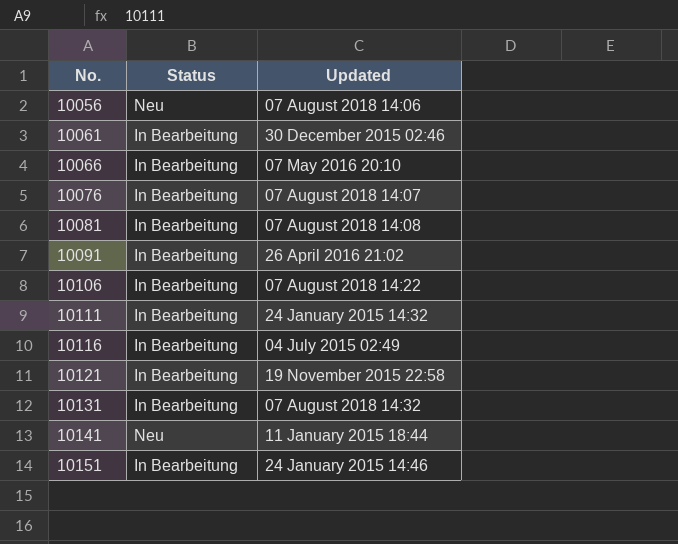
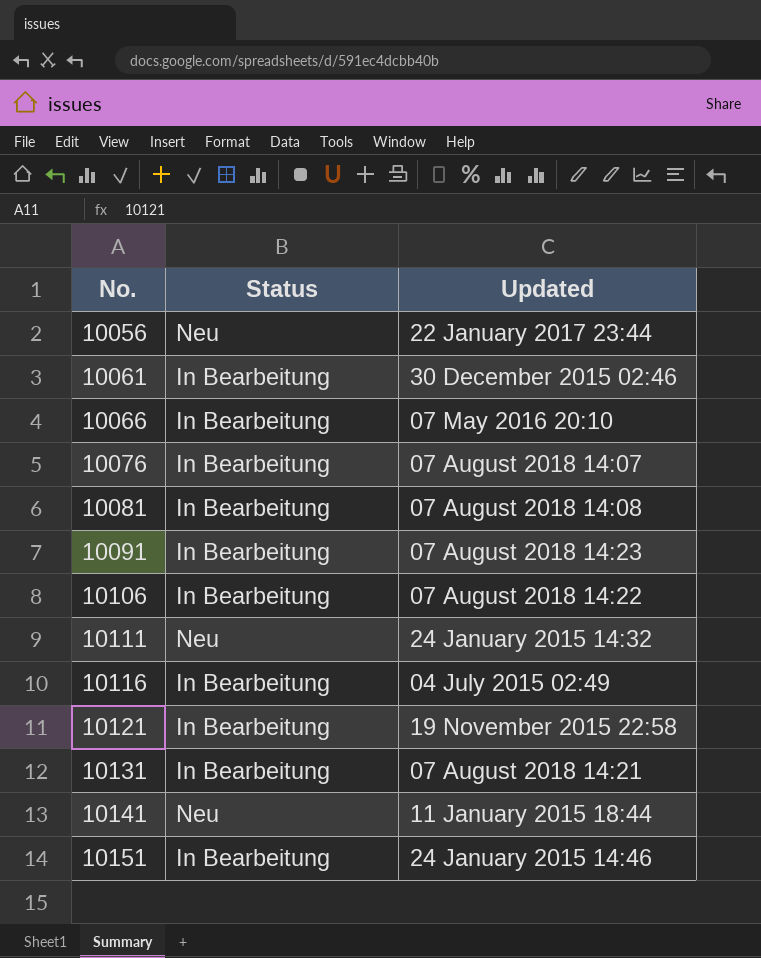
10056 | Updated: 07 August 2018 14:06 -> 22 January 2017 23:44
10091 | Updated: 26 April 2016 21:02 -> 07 August 2018 14:23
10111 | Status: In Bearbeitung -> Neu
10131 | Updated: 07 August 2018 14:32 -> 07 August 2018 14:21

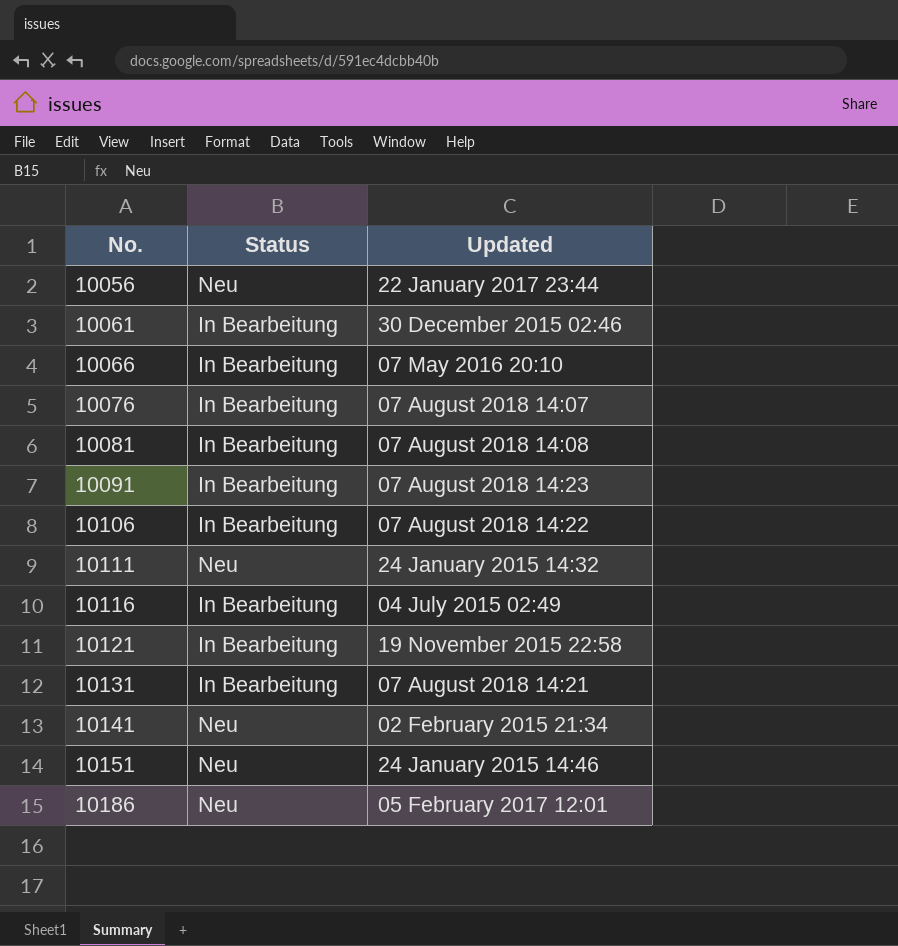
10141 | Updated: 11 January 2015 18:44 -> 02 February 2015 21:34
10151 | Status: In Bearbeitung -> Neu
row 10186: none -> Neu | 05 February 2017 12:01

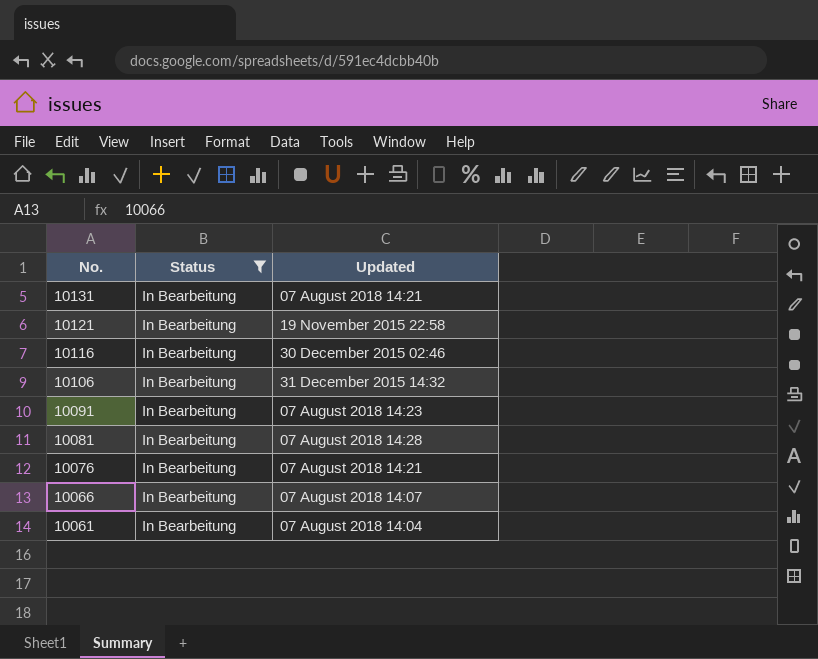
filter: none -> Status = In Bearbeitung
row order: No. ascending -> No. descending
10116 | Updated: 04 July 2015 02:49 -> 30 December 2015 02:46
10106 | Updated: 07 August 2018 14:22 -> 31 December 2015 14:32
10081 | Updated: 07 August 2018 14:08 -> 07 August 2018 14:28
10076 | Updated: 07 August 2018 14:07 -> 07 August 2018 14:21
10066 | Updated: 07 May 2016 20:10 -> 07 August 2018 14:07
10061 | Updated: 30 December 2015 02:46 -> 07 August 2018 14:04

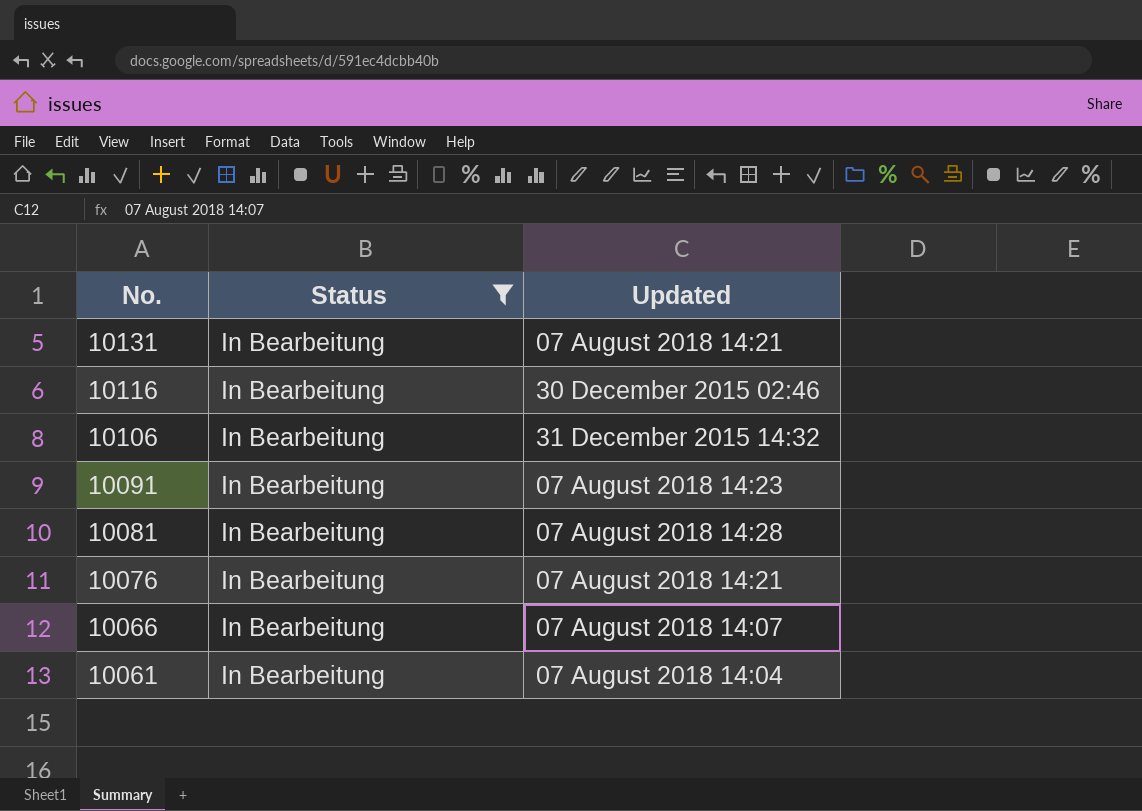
row 10121: In Bearbeitung | 19 November 2015 22:58 -> none

